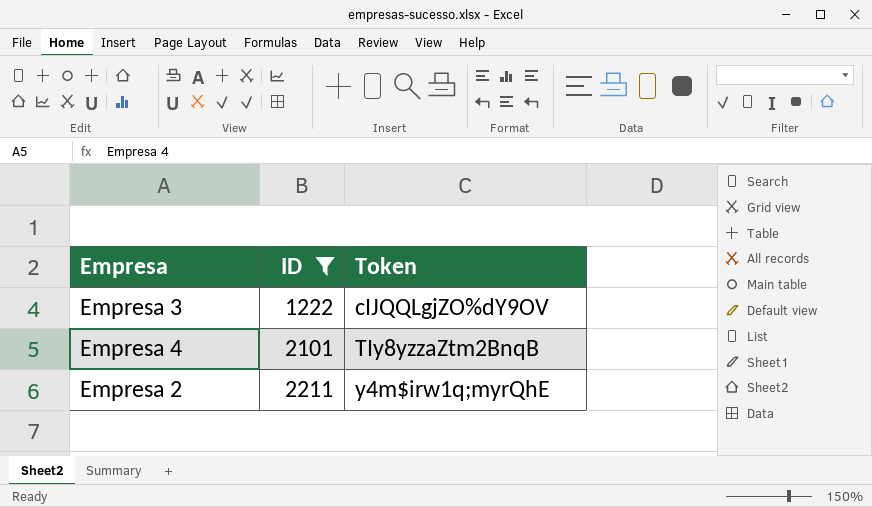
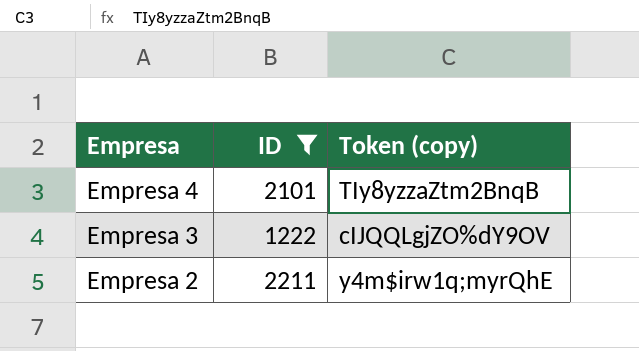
row order: ID ascending -> Empresa descending
column name: Token -> Token (copy)

